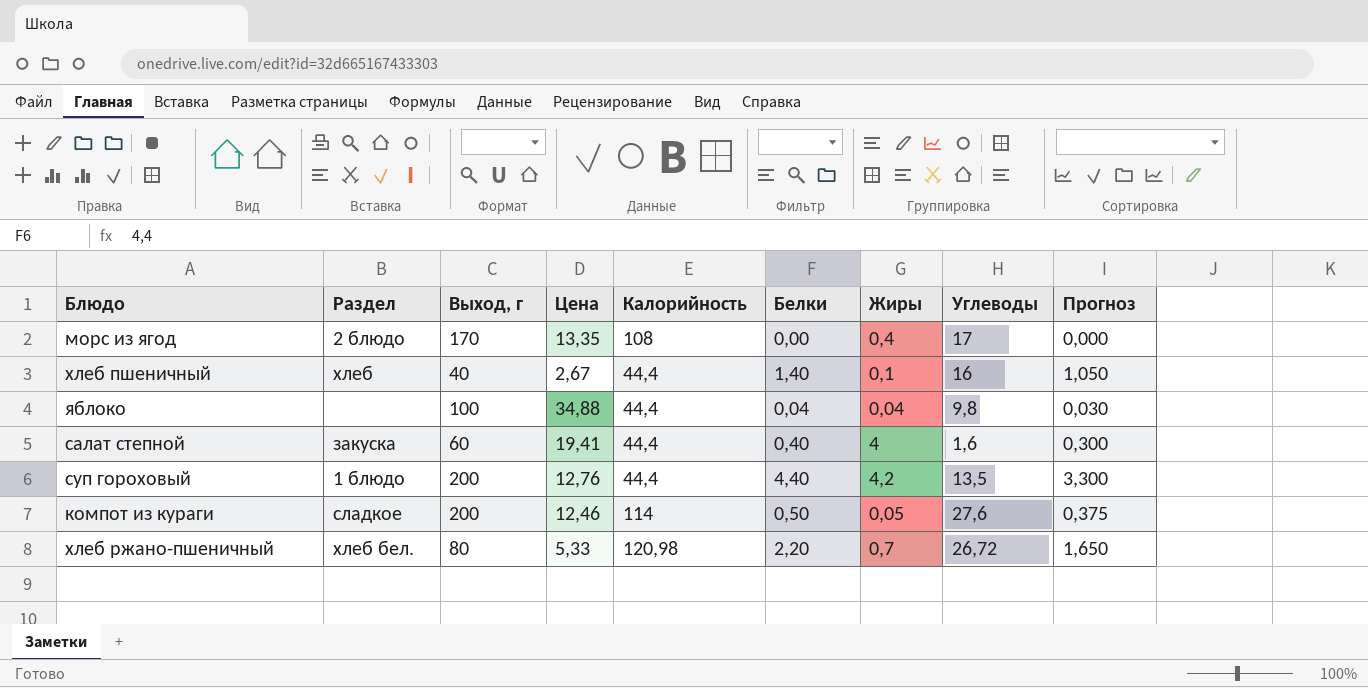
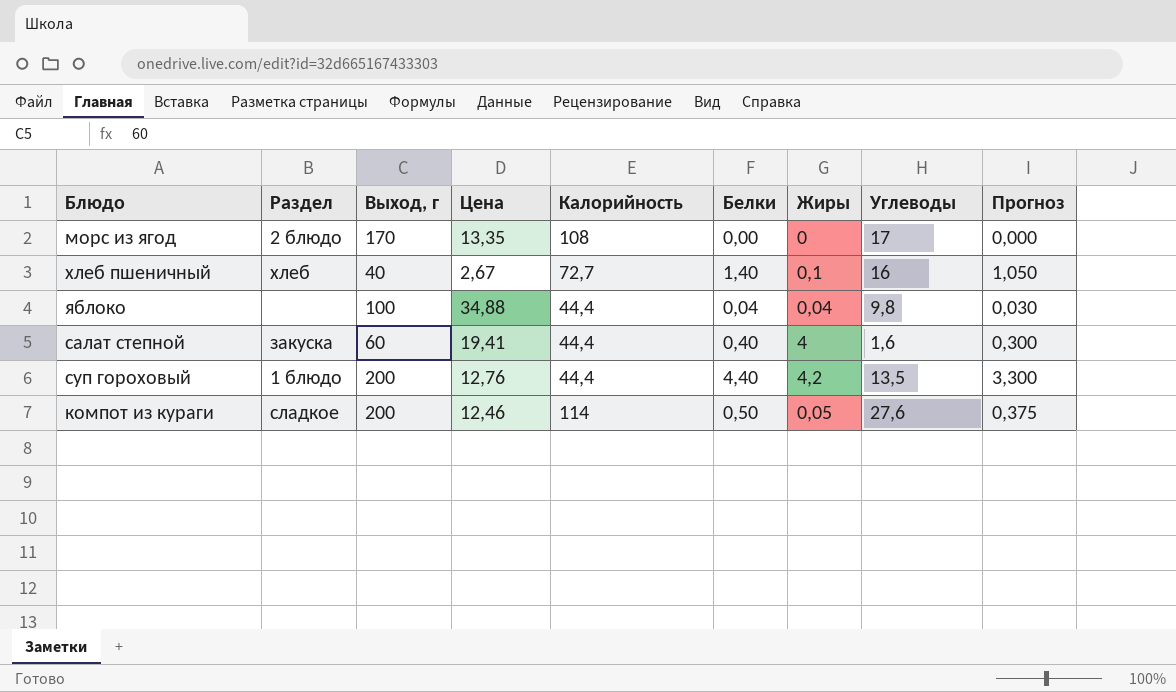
row хлеб ржано-пшеничный: хлеб бел. | 80 | 5,33 | 120,98 | 2,20 | 0,7 | 26,72 | 1,650 -> none
морс из ягод | Жиры: 0,4 -> 0
хлеб пшеничный | Калорийность: 44,4 -> 72,7

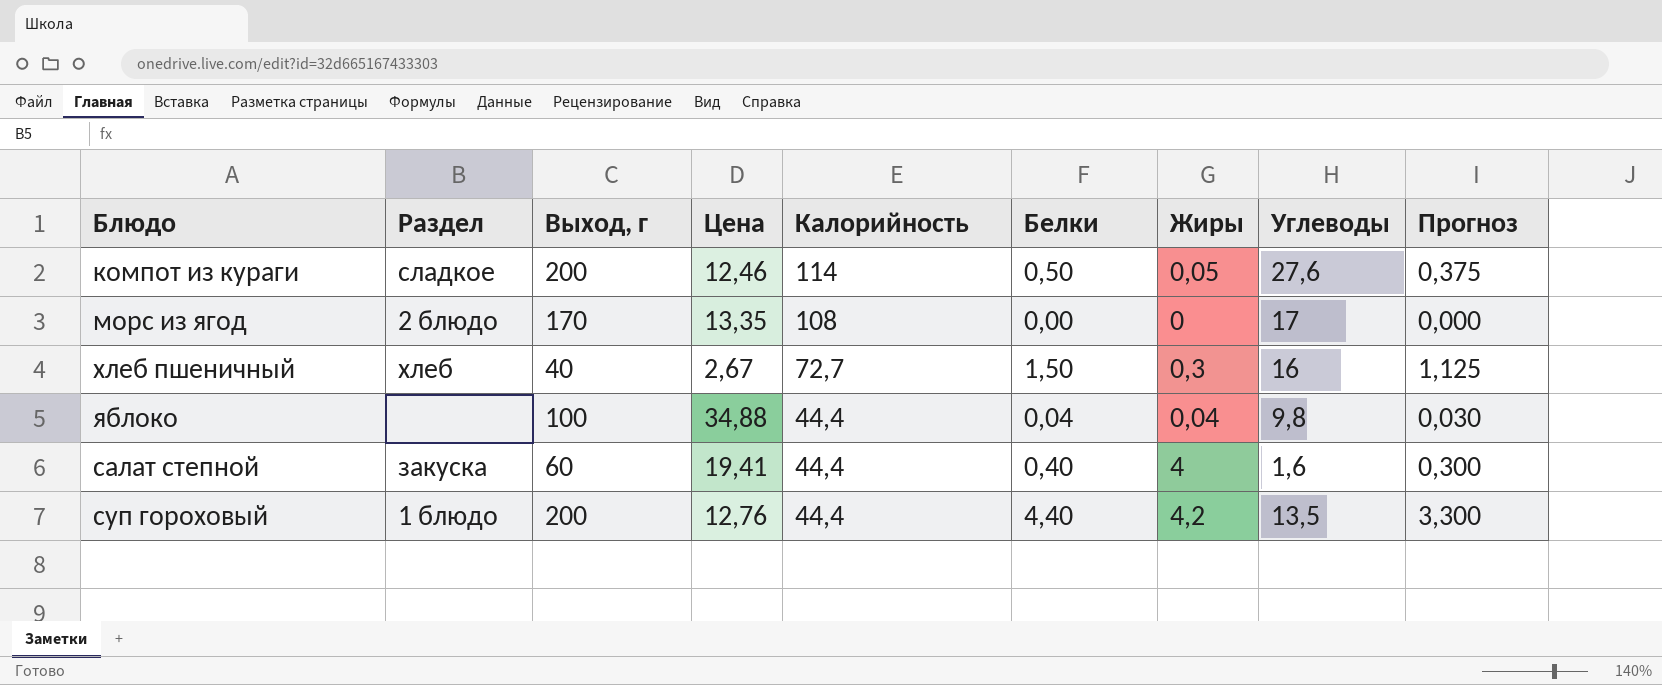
row order: none -> Калорийность descending
хлеб пшеничный | Белки: 1,40 -> 1,50
хлеб пшеничный | Жиры: 0,1 -> 0,3
хлеб пшеничный | Прогноз: 1,050 -> 1,125

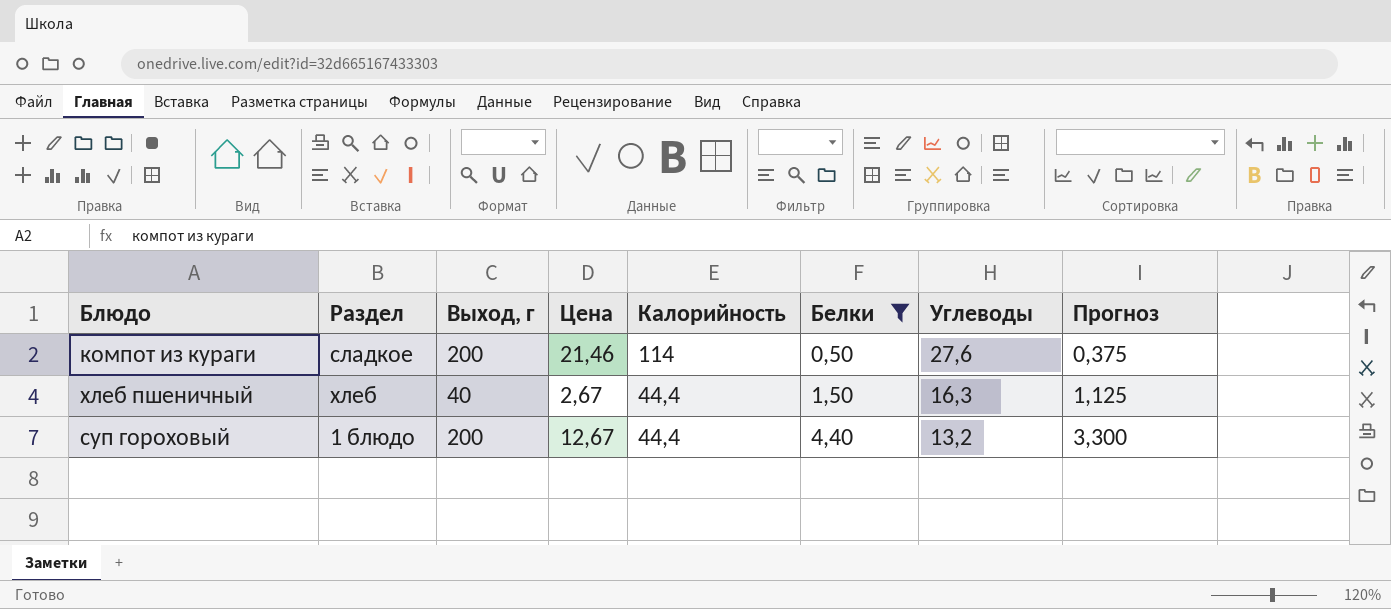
filter: none -> Белки >= 0,50
column Жиры | position: 7 -> none
компот из кураги | Цена: 12,46 -> 21,46
хлеб пшеничный | Калорийность: 72,7 -> 44,4
хлеб пшеничный | Углеводы: 16 -> 16,3
суп гороховый | Цена: 12,76 -> 12,67
суп гороховый | Углеводы: 13,5 -> 13,2

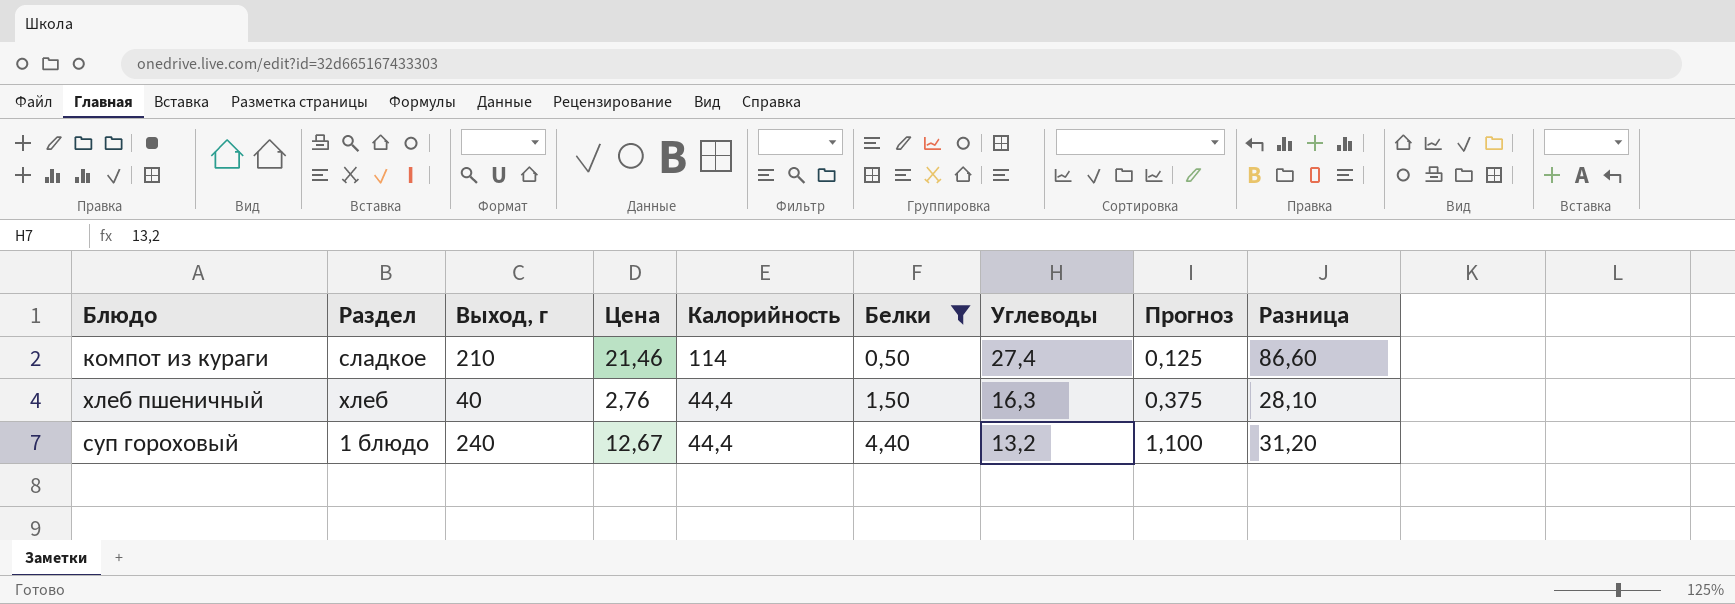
column Прогноз | formula: [Белки] * 0,75 -> [Белки] * 0,25
column Разница | formula: none -> [Калорийность] - [Углеводы]
компот из кураги | Выход, г: 200 -> 210
компот из кураги | Углеводы: 27,6 -> 27,4
хлеб пшеничный | Цена: 2,67 -> 2,76
суп гороховый | Выход, г: 200 -> 240

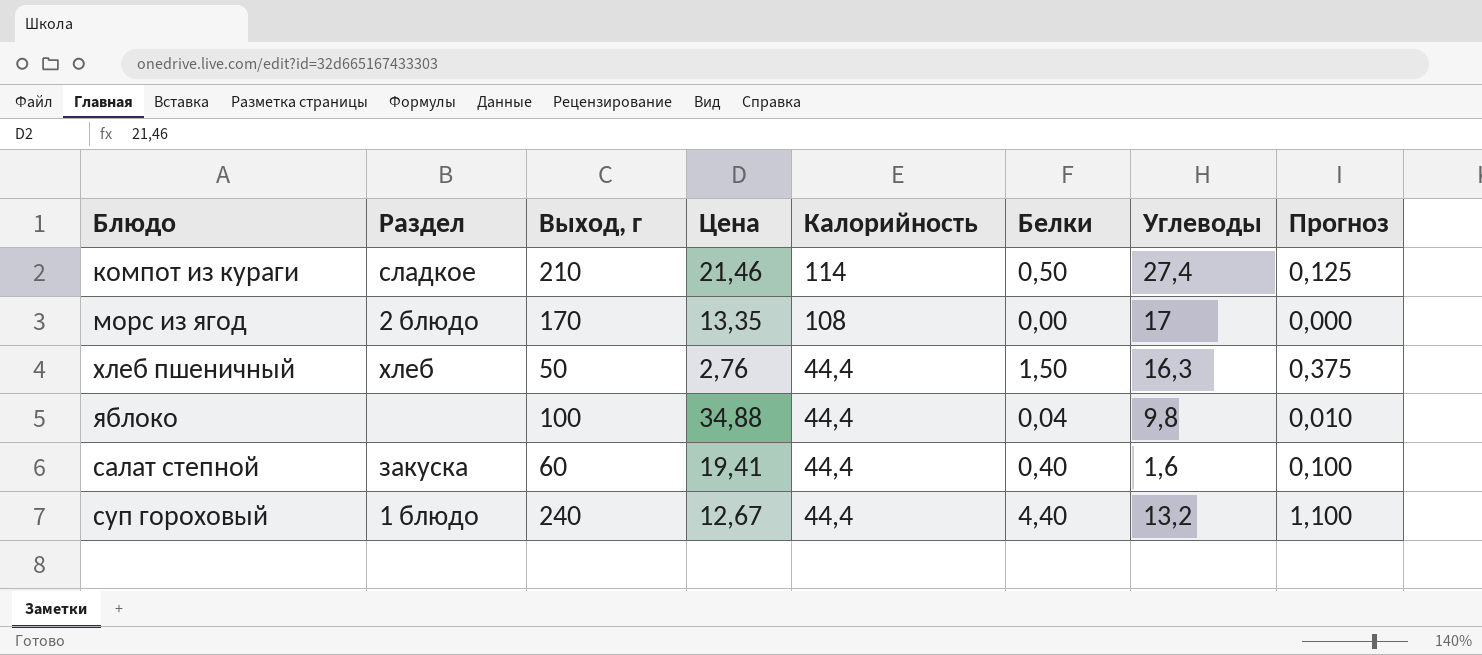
filter: Белки >= 0,50 -> none
column Разница | formula: [Калорийность] - [Углеводы] -> none
хлеб пшеничный | Выход, г: 40 -> 50

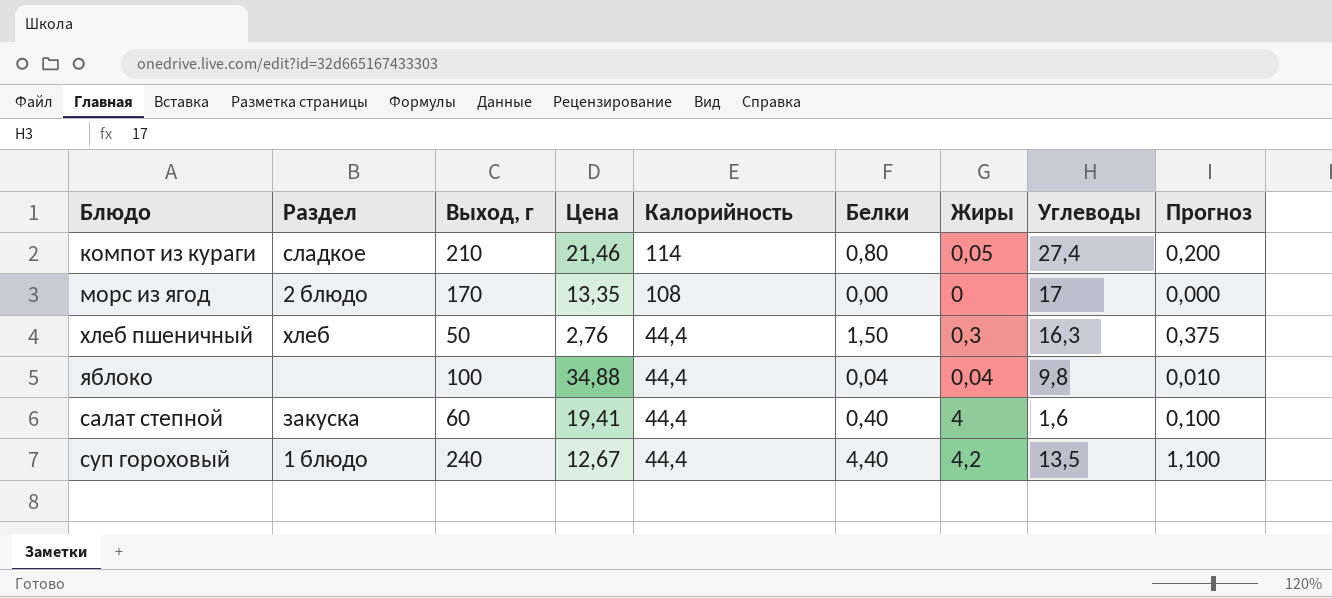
column Жиры | position: none -> 7
компот из кураги | Белки: 0,50 -> 0,80
компот из кураги | Прогноз: 0,125 -> 0,200
суп гороховый | Углеводы: 13,2 -> 13,5

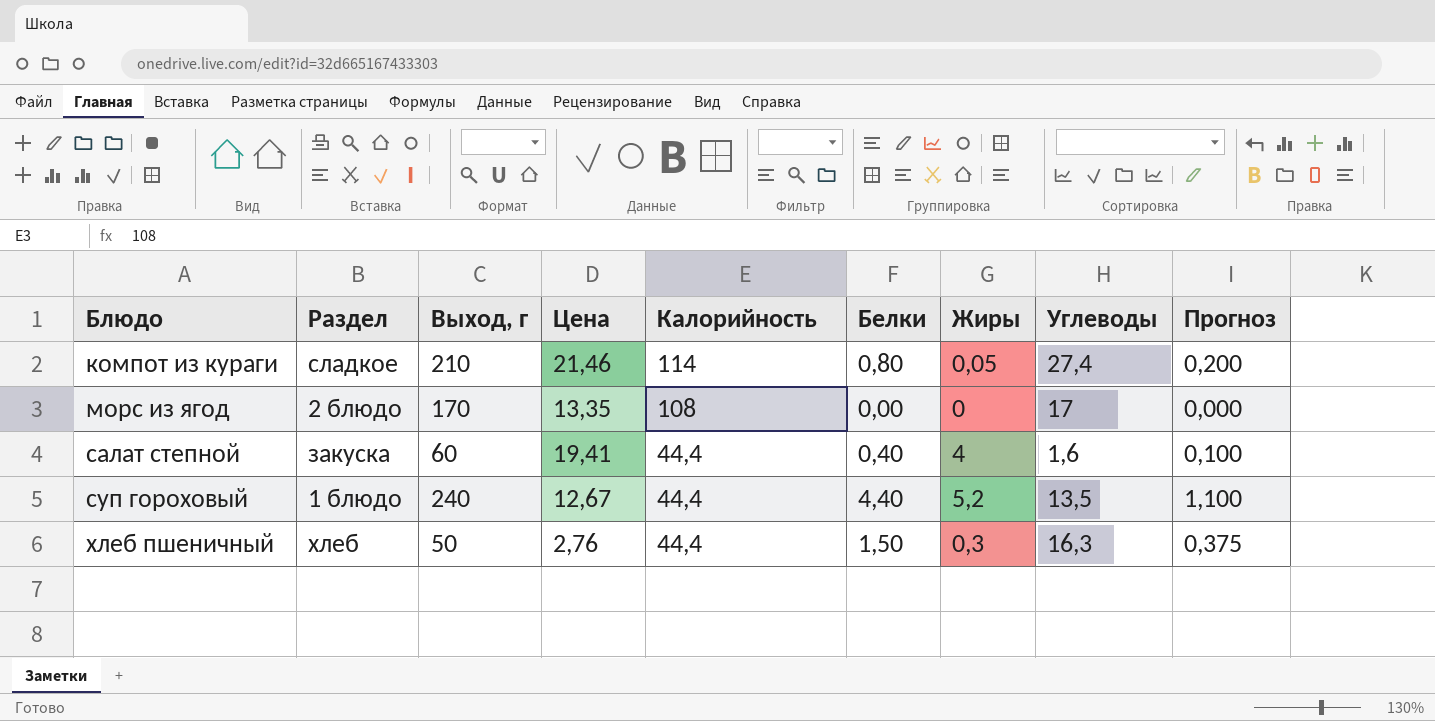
row order: Калорийность descending -> Блюдо ascending
row яблоко: none | 100 | 34,88 | 44,4 | 0,04 | 0,04 | 9,8 | 0,010 -> none
суп гороховый | Жиры: 4,2 -> 5,2

